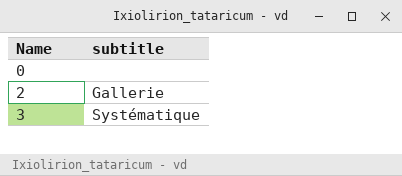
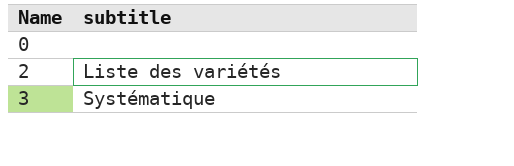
2 | subtitle: Gallerie -> Liste des variétés

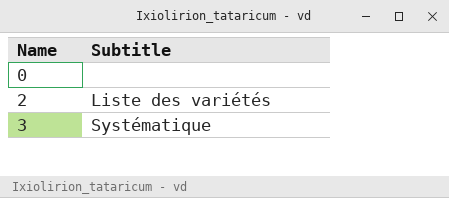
column name: subtitle -> Subtitle

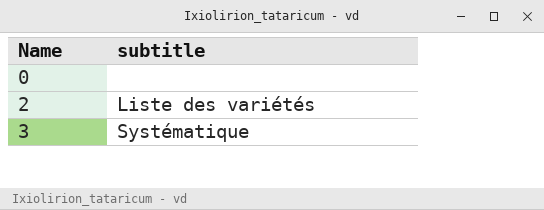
column name: Subtitle -> subtitle

